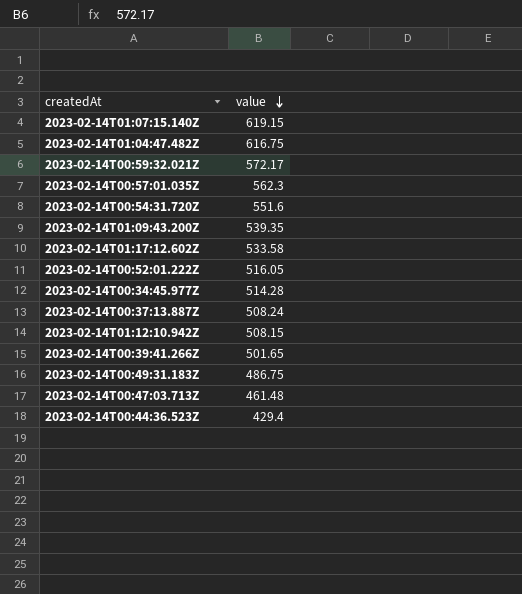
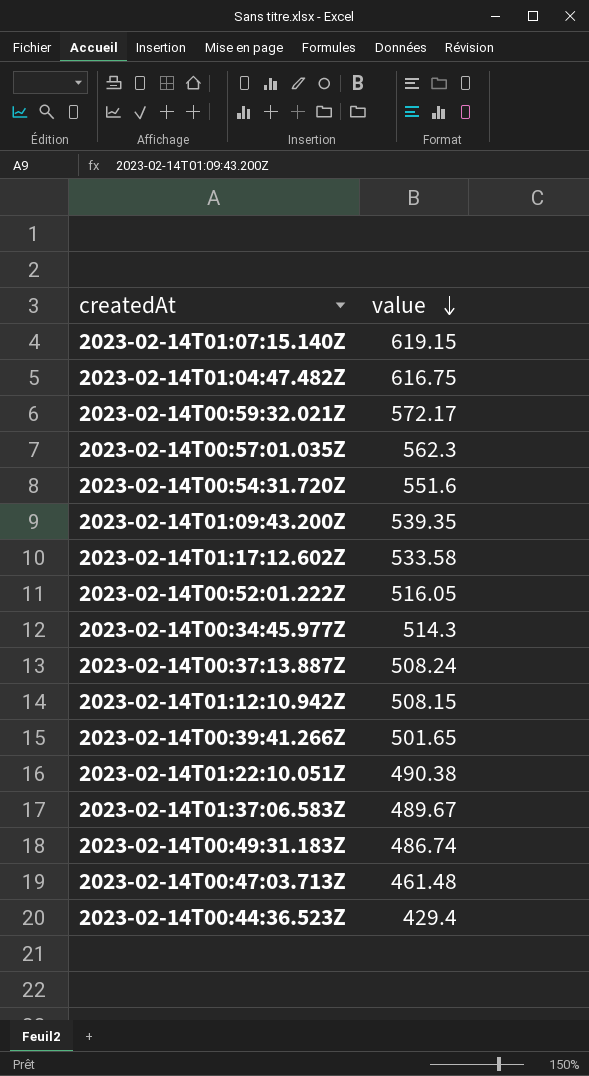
2023-02-14T00:34:45.977Z | value: 514.28 -> 514.3
row 2023-02-14T01:22:10.051Z: none -> 490.38
row 2023-02-14T01:37:06.583Z: none -> 489.67
2023-02-14T00:49:31.183Z | value: 486.75 -> 486.74

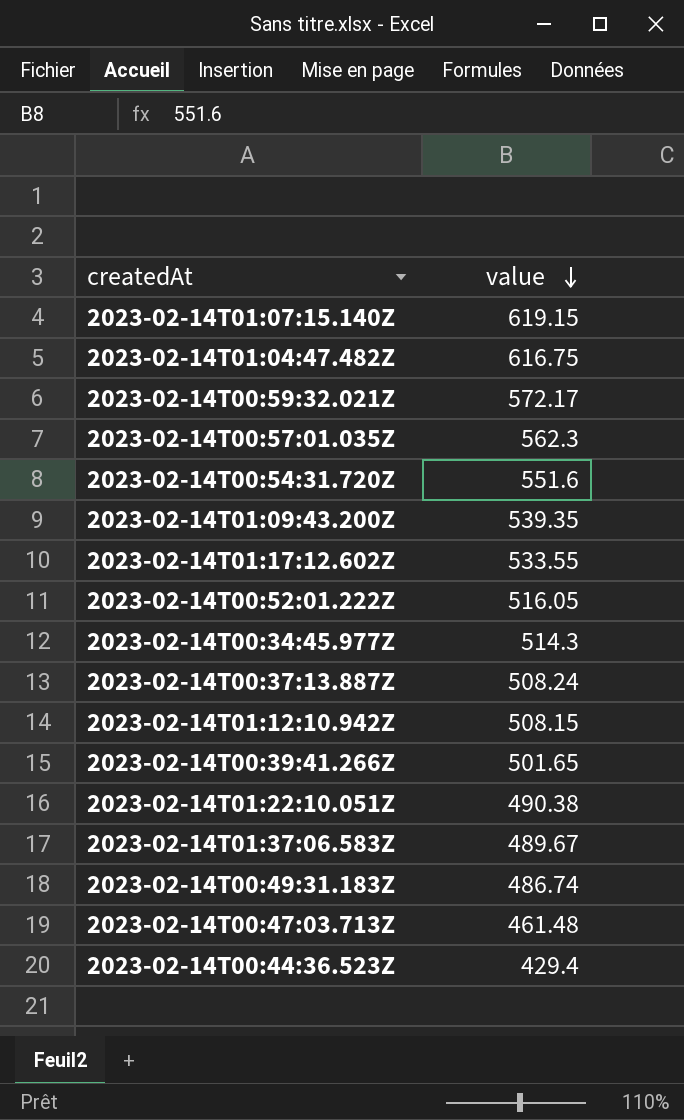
2023-02-14T01:17:12.602Z | value: 533.58 -> 533.55

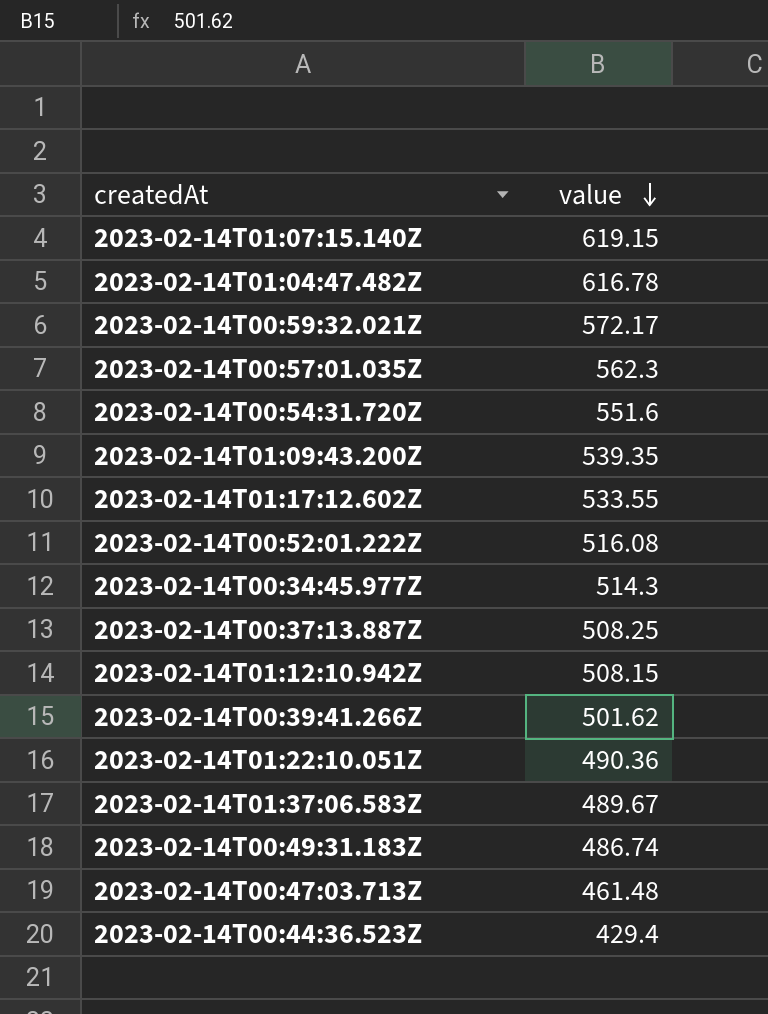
2023-02-14T01:04:47.482Z | value: 616.75 -> 616.78
2023-02-14T00:52:01.222Z | value: 516.05 -> 516.08
2023-02-14T00:37:13.887Z | value: 508.24 -> 508.25
2023-02-14T00:39:41.266Z | value: 501.65 -> 501.62
2023-02-14T01:22:10.051Z | value: 490.38 -> 490.36

